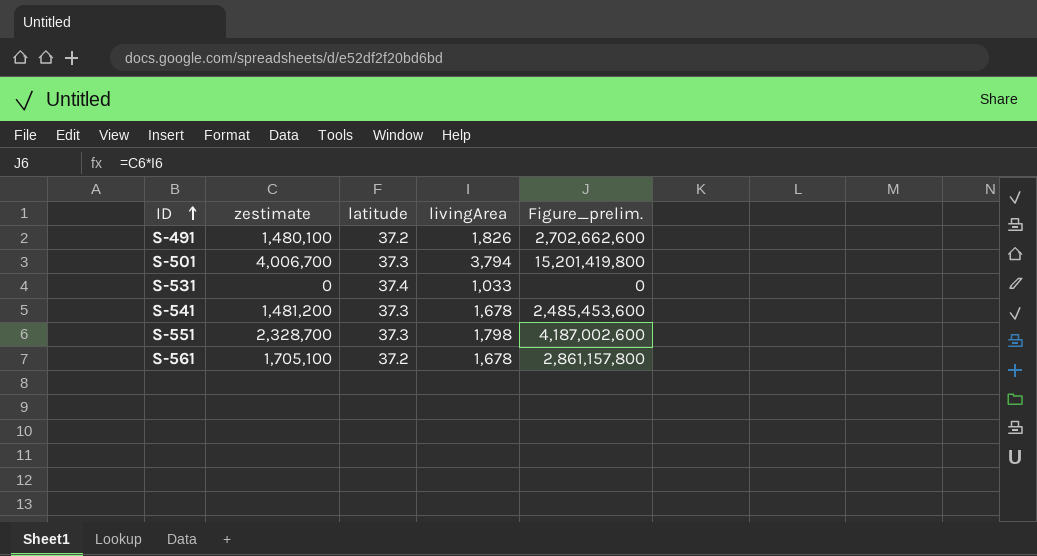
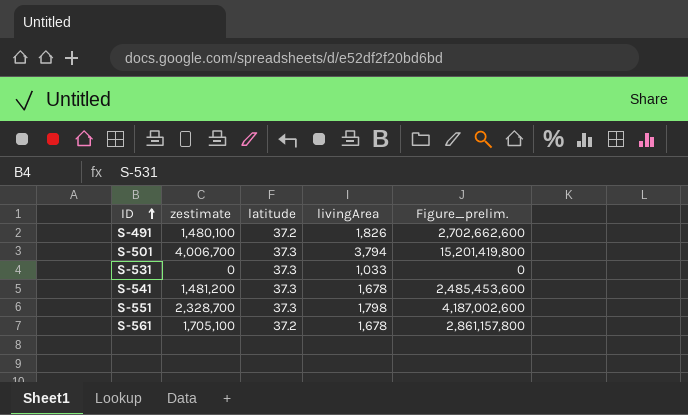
S-531 | latitude: 37.4 -> 37.3

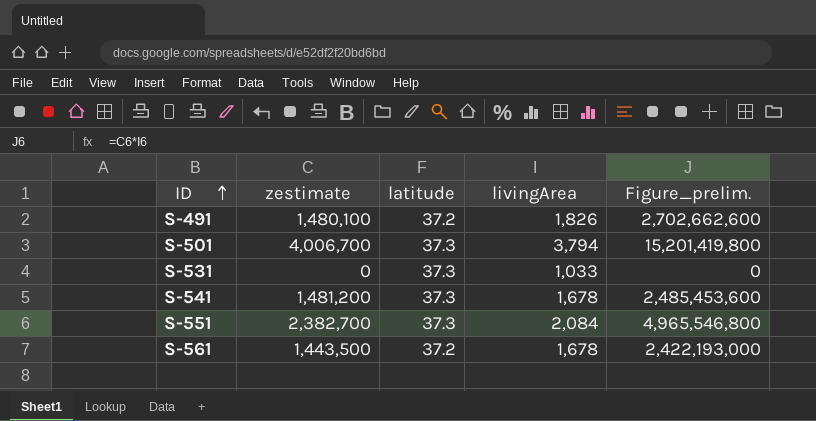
S-551 | zestimate: 2,328,700 -> 2,382,700
S-551 | livingArea: 1,798 -> 2,084
S-551 | Figure_prelim.: 4,187,002,600 -> 4,965,546,800
S-561 | zestimate: 1,705,100 -> 1,443,500
S-561 | Figure_prelim.: 2,861,157,800 -> 2,422,193,000

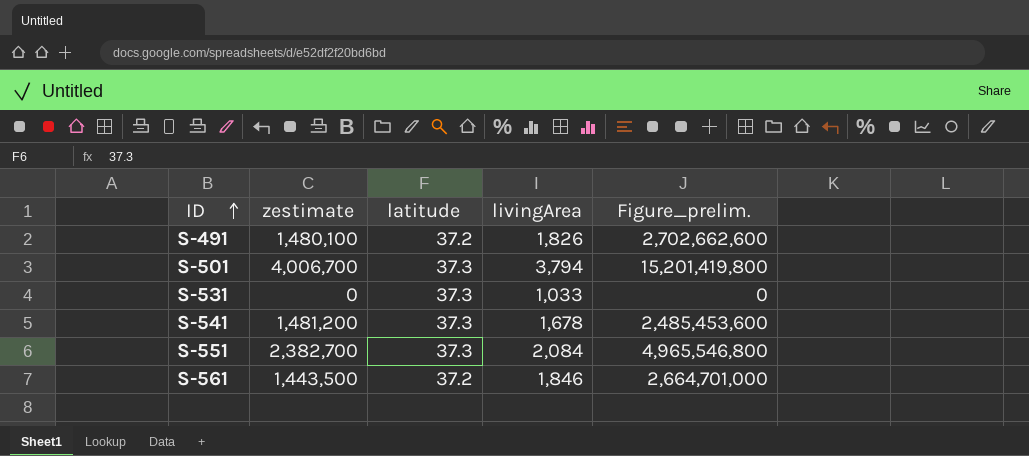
S-561 | livingArea: 1,678 -> 1,846
S-561 | Figure_prelim.: 2,422,193,000 -> 2,664,701,000

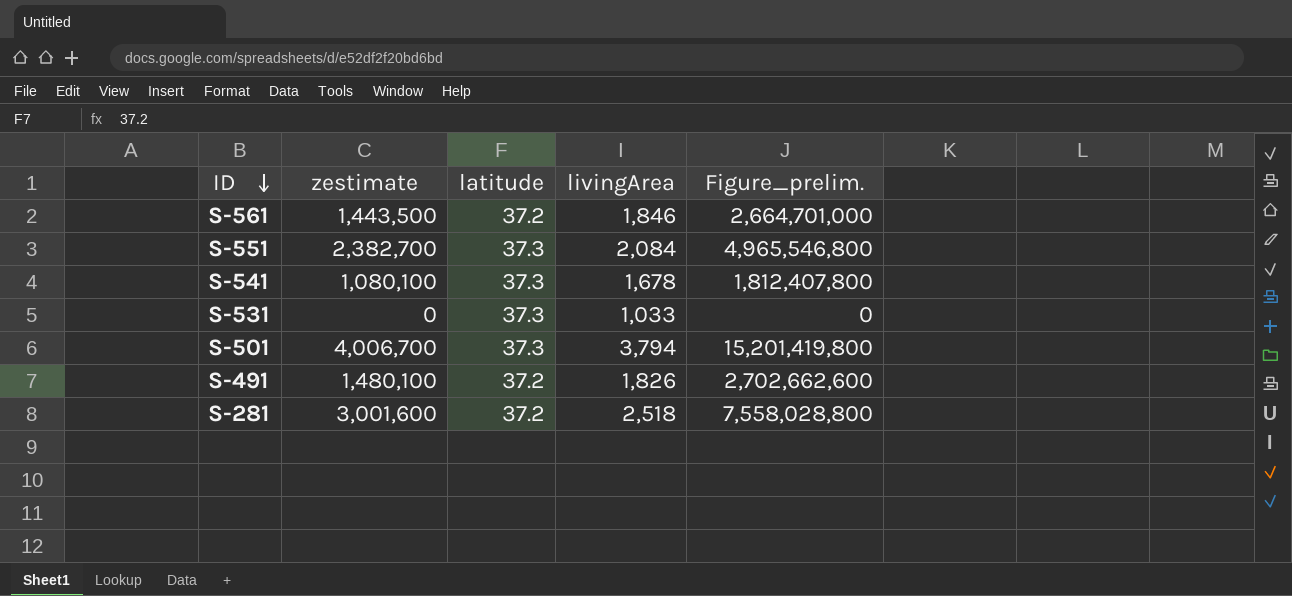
row order: ID ascending -> ID descending
S-541 | zestimate: 1,481,200 -> 1,080,100
S-541 | Figure_prelim.: 2,485,453,600 -> 1,812,407,800
row S-281: none -> 3,001,600 | 37.2 | 2,518 | 7,558,028,800

